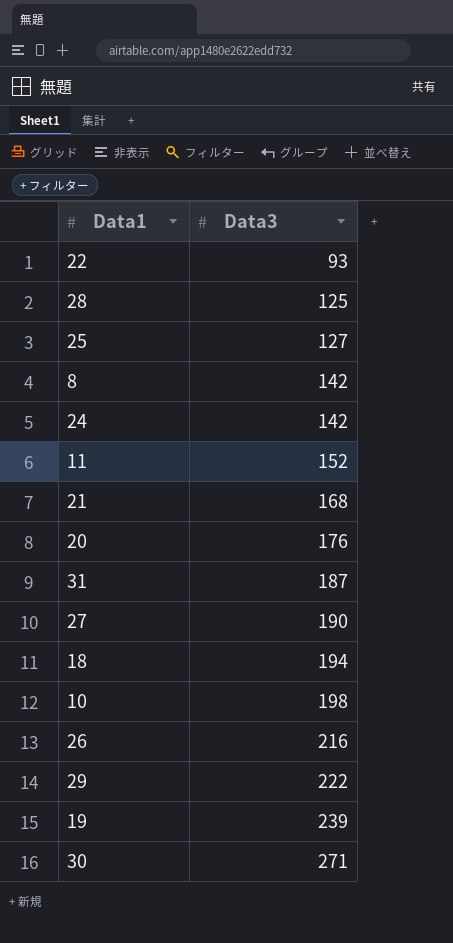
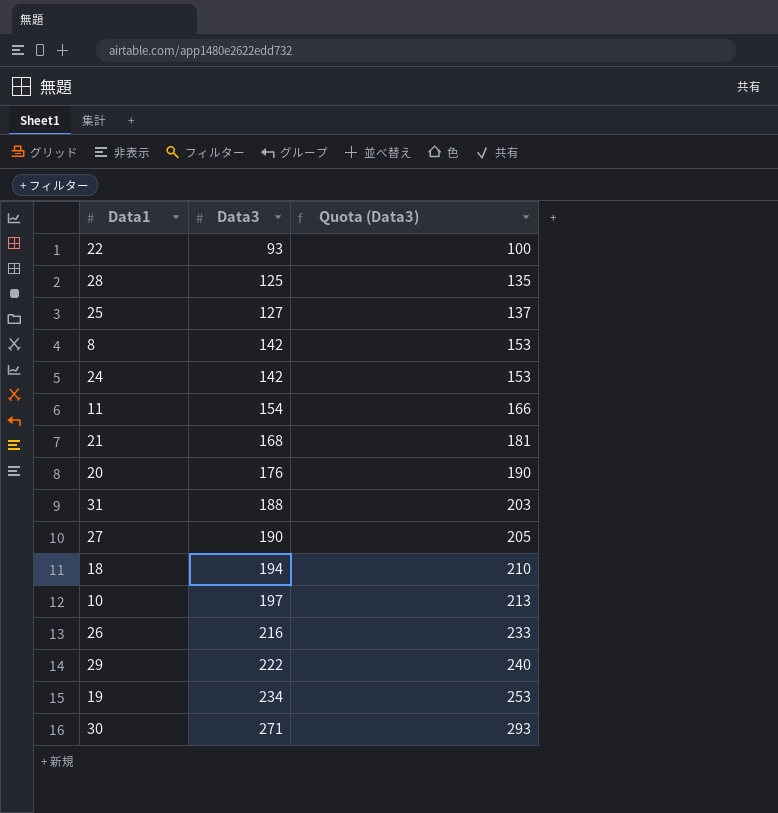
column Quota (Data3) | formula: none -> [Data3] * 1.08
11 | Data3: 152 -> 154
31 | Data3: 187 -> 188
10 | Data3: 198 -> 197
19 | Data3: 239 -> 234

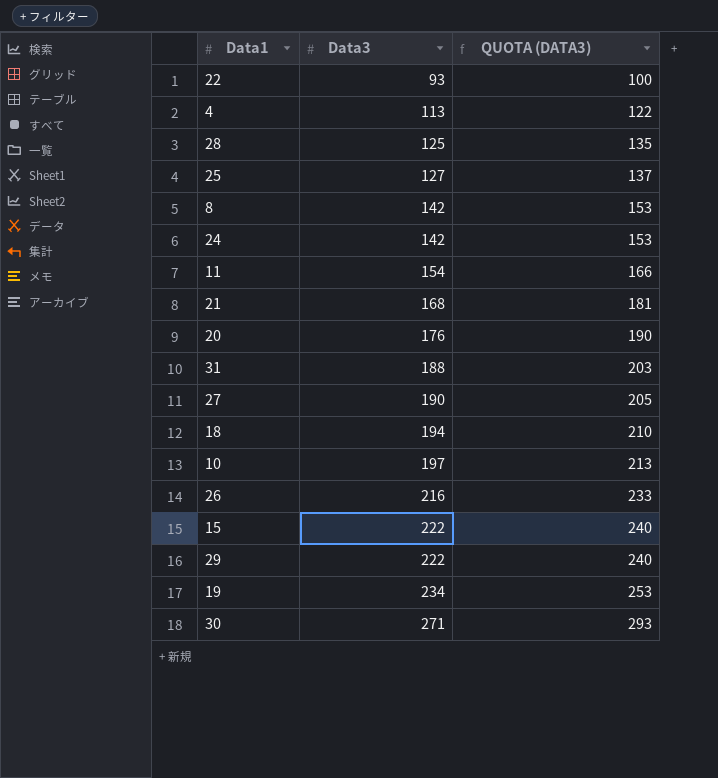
column name: Quota (Data3) -> QUOTA (DATA3)
row 4: none -> 113 | 122
row 15: none -> 222 | 240

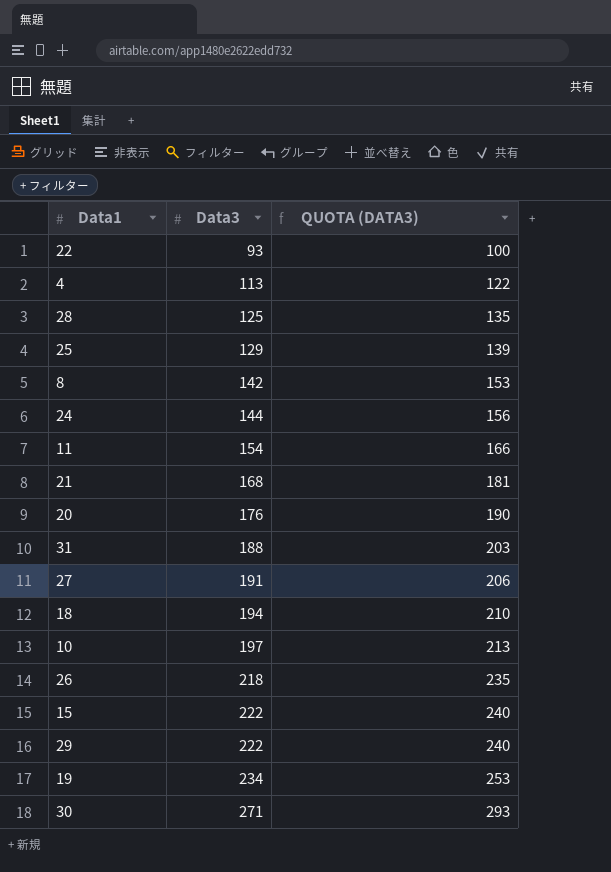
25 | Data3: 127 -> 129
25 | QUOTA (DATA3): 137 -> 139
24 | Data3: 142 -> 144
24 | QUOTA (DATA3): 153 -> 156
27 | Data3: 190 -> 191
27 | QUOTA (DATA3): 205 -> 206
26 | Data3: 216 -> 218
26 | QUOTA (DATA3): 233 -> 235

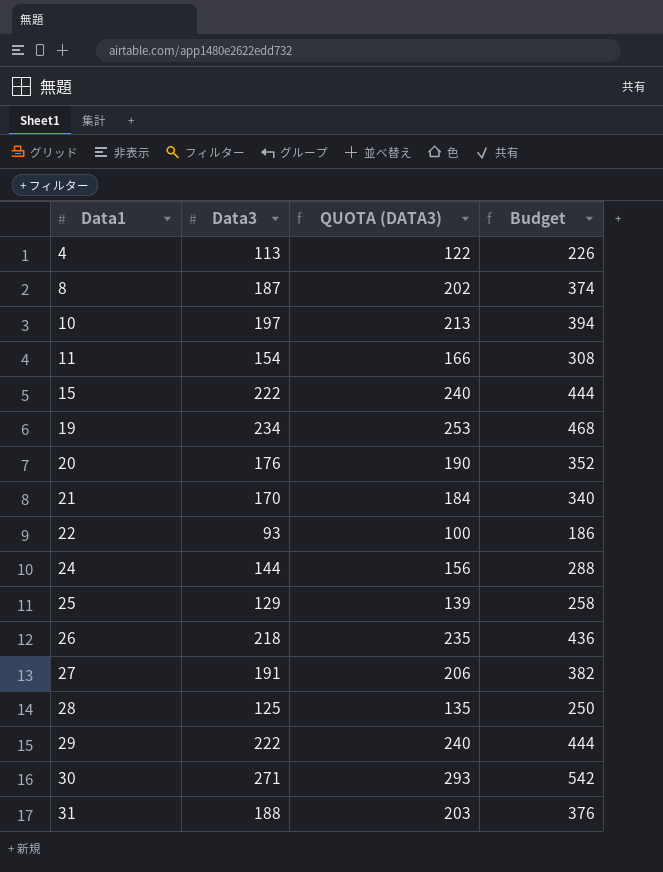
row order: Data3 ascending -> Data1 ascending
column Budget | formula: none -> [Data3] * 2
row 18: 194 | 210 -> none
8 | Data3: 142 -> 187
8 | QUOTA (DATA3): 153 -> 202
21 | Data3: 168 -> 170
21 | QUOTA (DATA3): 181 -> 184

